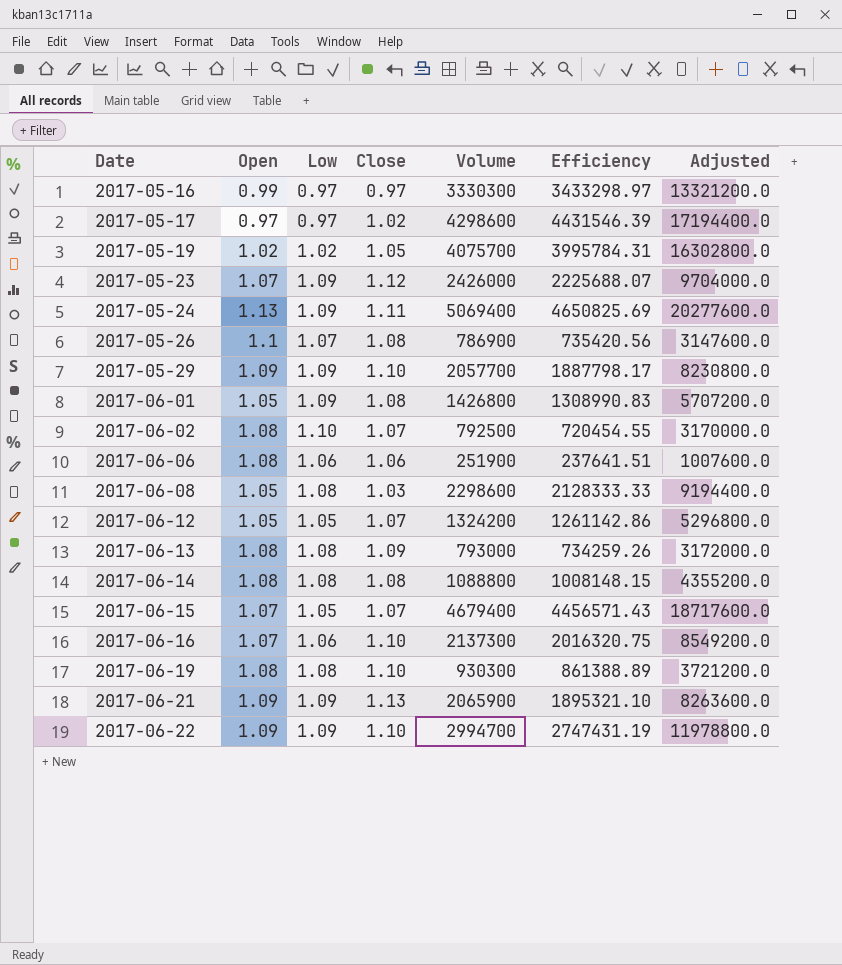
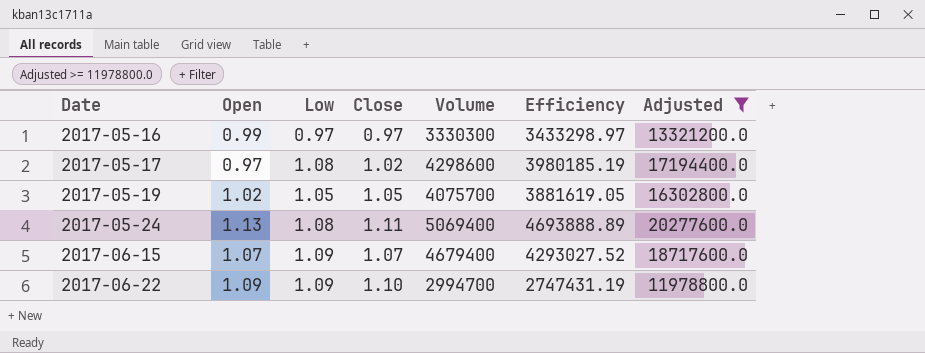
filter: none -> Adjusted >= 11978800.0
2017-05-17 | Low: 0.97 -> 1.08
2017-05-17 | Efficiency: 4431546.39 -> 3980185.19
2017-05-19 | Low: 1.02 -> 1.05
2017-05-19 | Efficiency: 3995784.31 -> 3881619.05
2017-05-24 | Low: 1.09 -> 1.08
2017-05-24 | Efficiency: 4650825.69 -> 4693888.89
2017-06-15 | Low: 1.05 -> 1.09
2017-06-15 | Efficiency: 4456571.43 -> 4293027.52

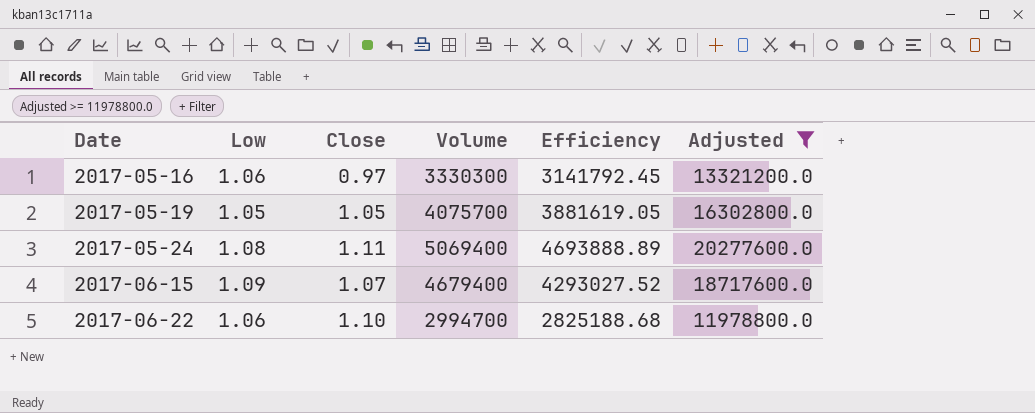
column Open | position: 2 -> none
row 2017-05-17: 0.97 | 1.08 | 1.02 | 4298600 | 3980185.19 | 17194400.0 -> none
2017-05-16 | Low: 0.97 -> 1.06
2017-05-16 | Efficiency: 3433298.97 -> 3141792.45
2017-06-22 | Low: 1.09 -> 1.06
2017-06-22 | Efficiency: 2747431.19 -> 2825188.68

